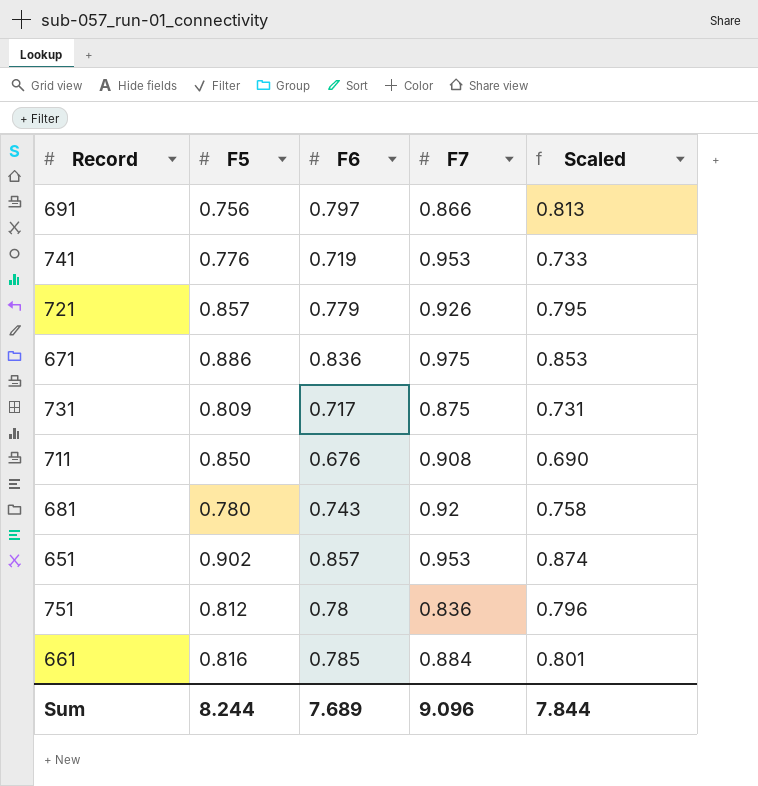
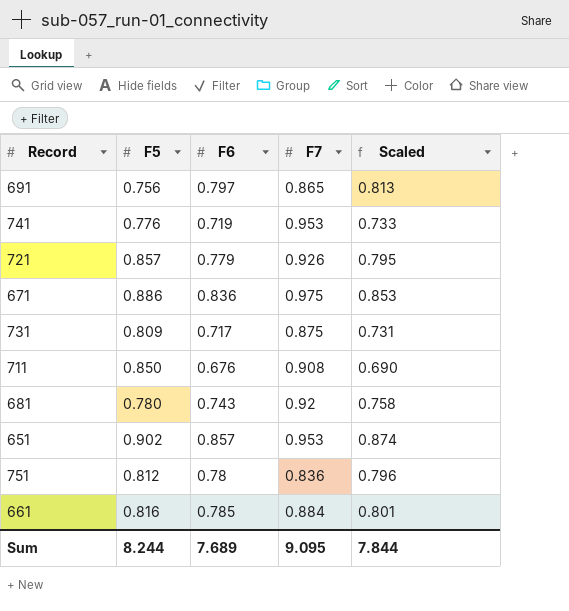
691 | F7: 0.866 -> 0.865
Sum | F7: 9.096 -> 9.095

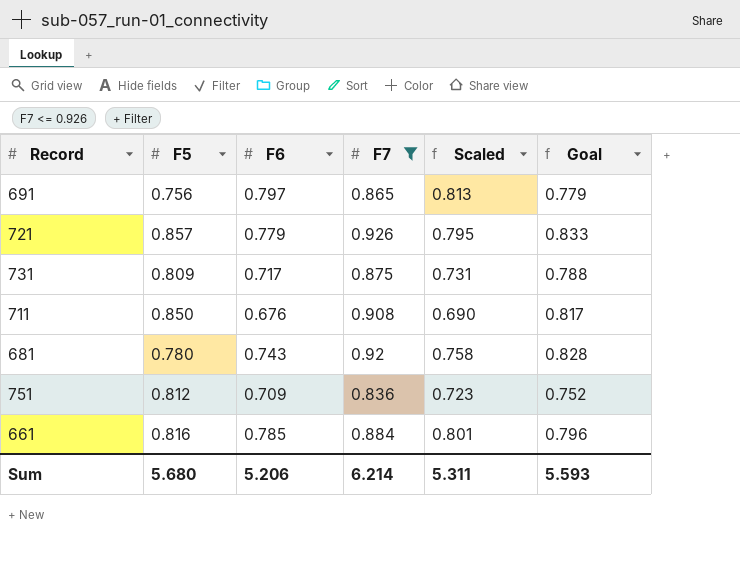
filter: none -> F7 <= 0.926
column Goal | formula: none -> [F7] * 0.9
751 | F6: 0.78 -> 0.709
751 | Scaled: 0.796 -> 0.723
Sum | F5: 8.244 -> 5.680
Sum | F6: 7.689 -> 5.206
Sum | F7: 9.095 -> 6.214
Sum | Scaled: 7.844 -> 5.311

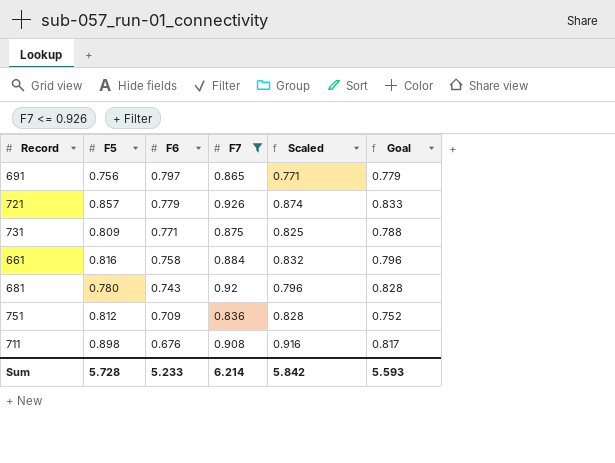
row order: none -> F6 descending
column Scaled | formula: [F6] * 1.02 -> [F5] * 1.02
731 | F6: 0.717 -> 0.771
661 | F6: 0.785 -> 0.758
711 | F5: 0.850 -> 0.898
Sum | F5: 5.680 -> 5.728
Sum | F6: 5.206 -> 5.233
Sum | Scaled: 5.311 -> 5.842

